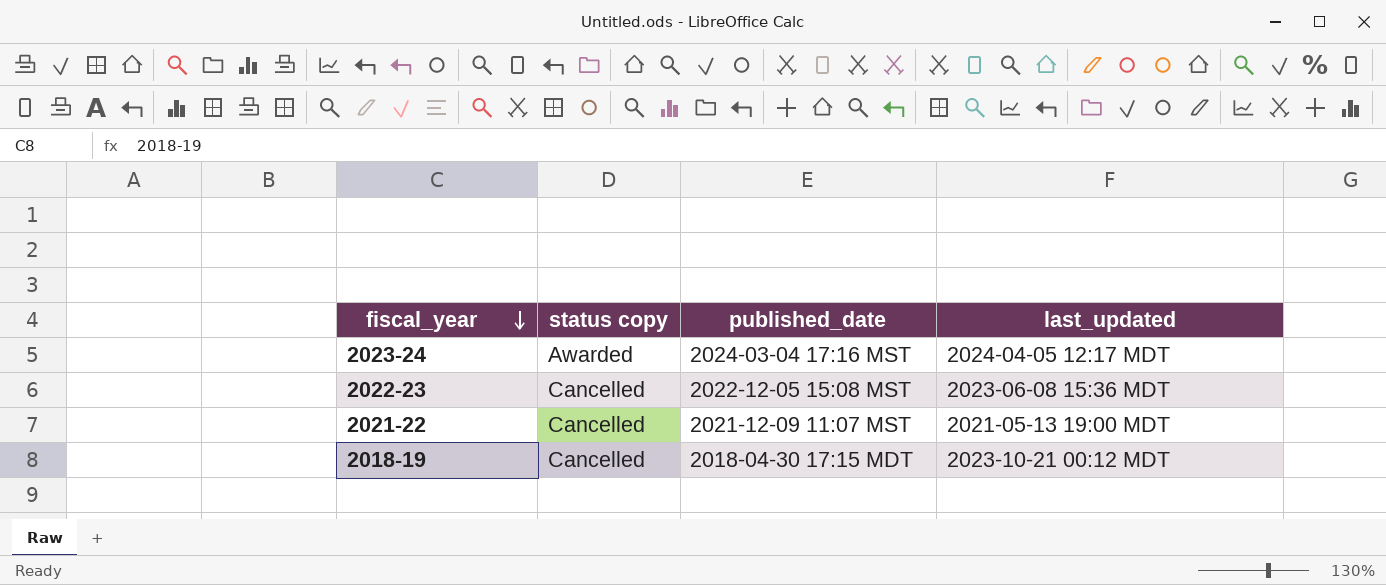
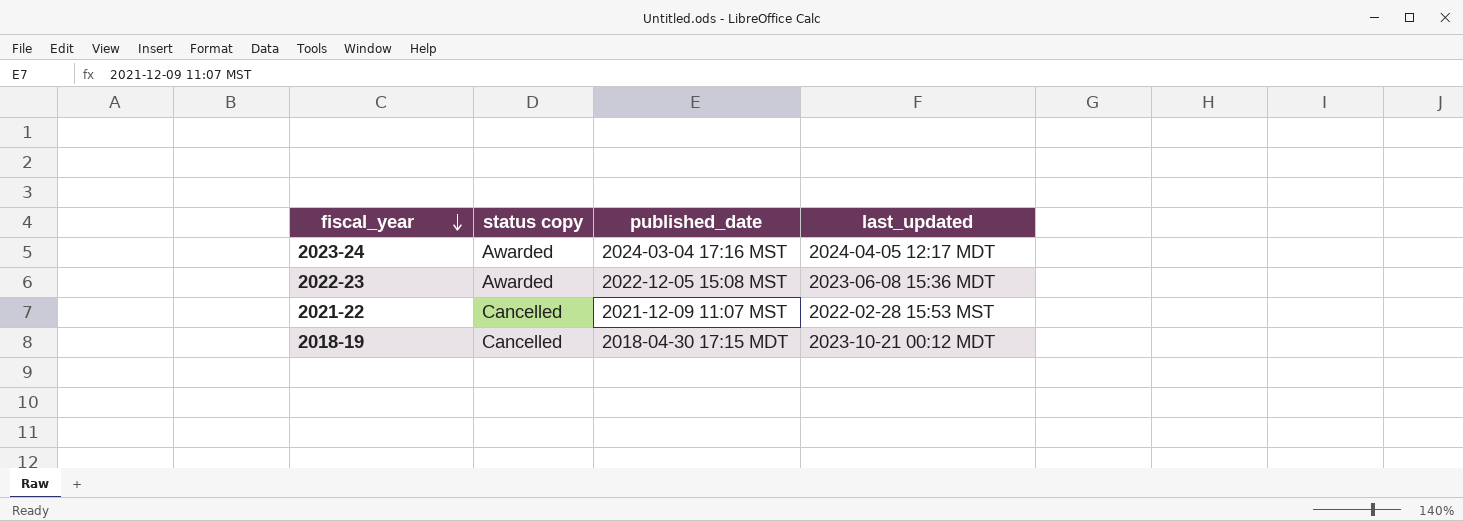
2022-23 | status copy: Cancelled -> Awarded
2021-22 | last_updated: 2021-05-13 19:00 MDT -> 2022-02-28 15:53 MST

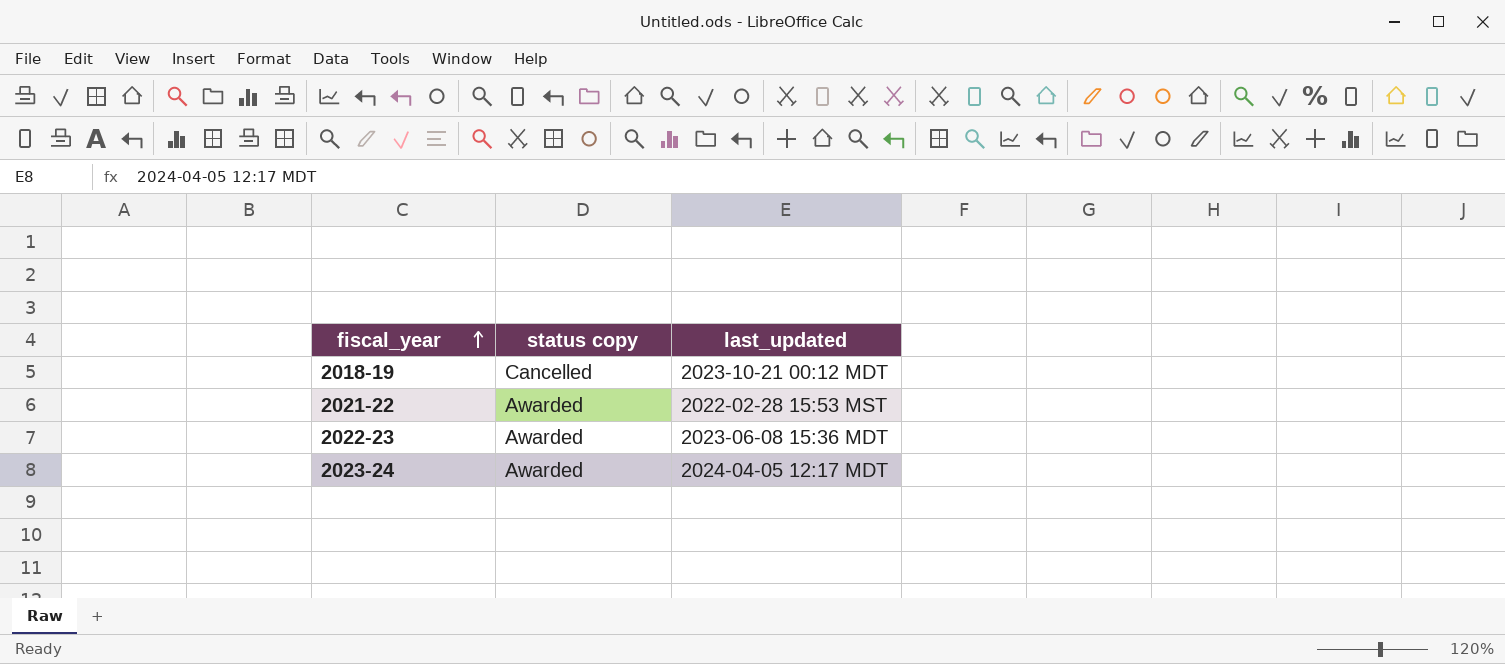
row order: fiscal_year descending -> fiscal_year ascending
column published_date | position: 3 -> none
2021-22 | status copy: Cancelled -> Awarded

